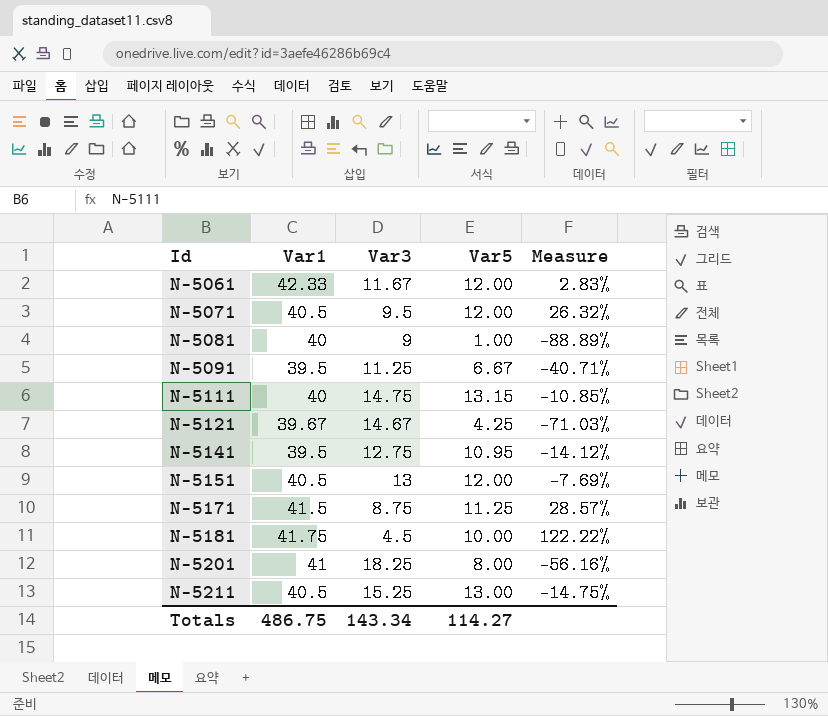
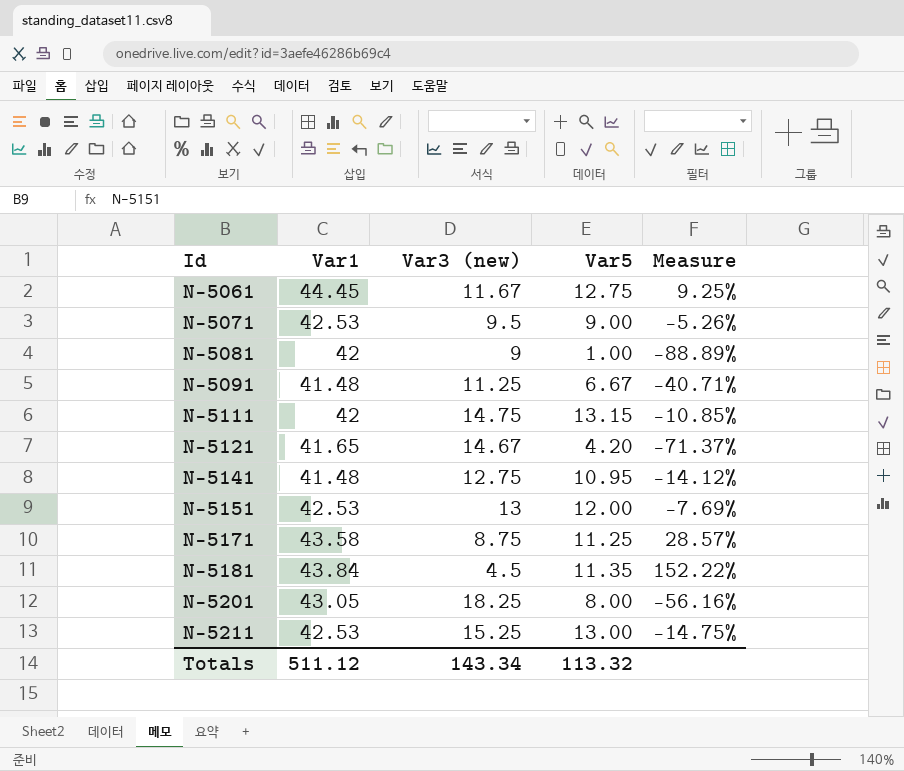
column name: Var3 -> Var3 (new)
N-5061 | Var1: 42.33 -> 44.45
N-5061 | Var5: 12.00 -> 12.75
N-5061 | Measure: 2.83% -> 9.25%
N-5071 | Var1: 40.5 -> 42.53
N-5071 | Var5: 12.00 -> 9.00
N-5071 | Measure: 26.32% -> -5.26%
N-5081 | Var1: 40 -> 42
N-5091 | Var1: 39.5 -> 41.48
N-5111 | Var1: 40 -> 42
N-5121 | Var1: 39.67 -> 41.65
N-5121 | Var5: 4.25 -> 4.20
N-5121 | Measure: -71.03% -> -71.37%
N-5141 | Var1: 39.5 -> 41.48
N-5151 | Var1: 40.5 -> 42.53
N-5171 | Var1: 41.5 -> 43.58
N-5181 | Var1: 41.75 -> 43.84
N-5181 | Var5: 10.00 -> 11.35
N-5181 | Measure: 122.22% -> 152.22%
N-5201 | Var1: 41 -> 43.05
N-5211 | Var1: 40.5 -> 42.53
Totals | Var1: 486.75 -> 511.12
Totals | Var5: 114.27 -> 113.32

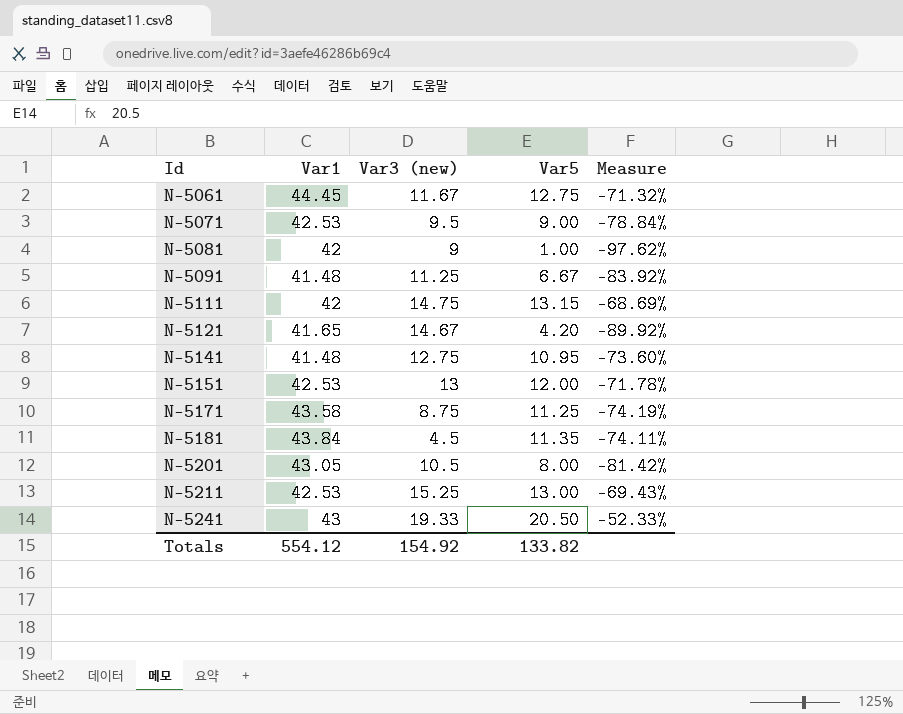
column Measure | formula: ([Var5] - [Var3 (new)]) / [Var3 (new)] -> ([Var5] - [Var1]) / [Var1]
N-5201 | Var3 (new): 18.25 -> 10.5
row N-5241: none -> 43 | 19.33 | 20.50 | -52.33%
Totals | Var1: 511.12 -> 554.12
Totals | Var3 (new): 143.34 -> 154.92
Totals | Var5: 113.32 -> 133.82

